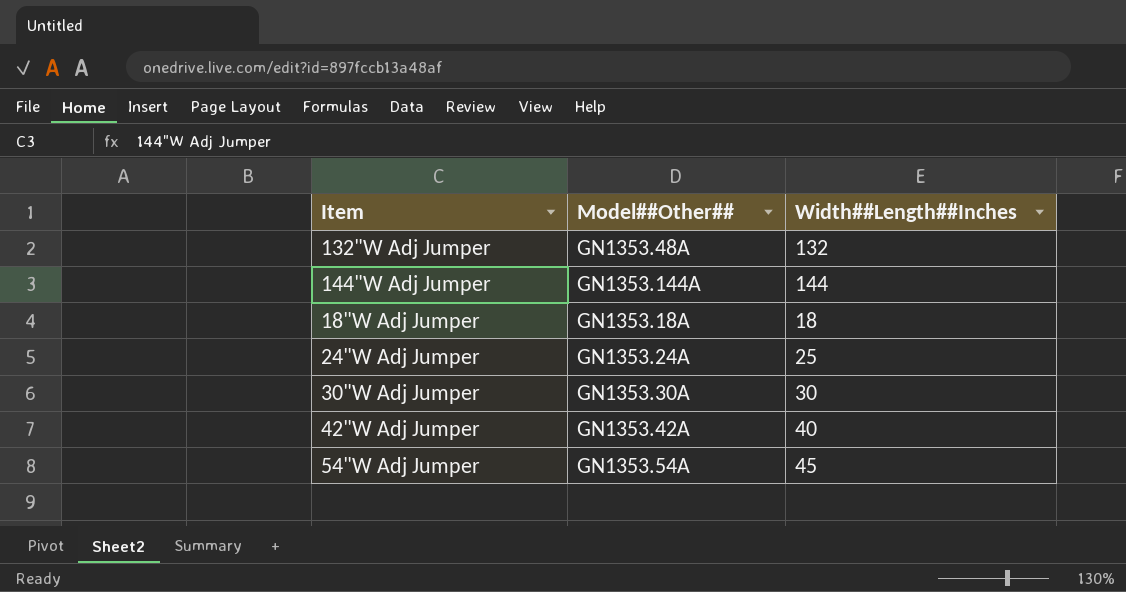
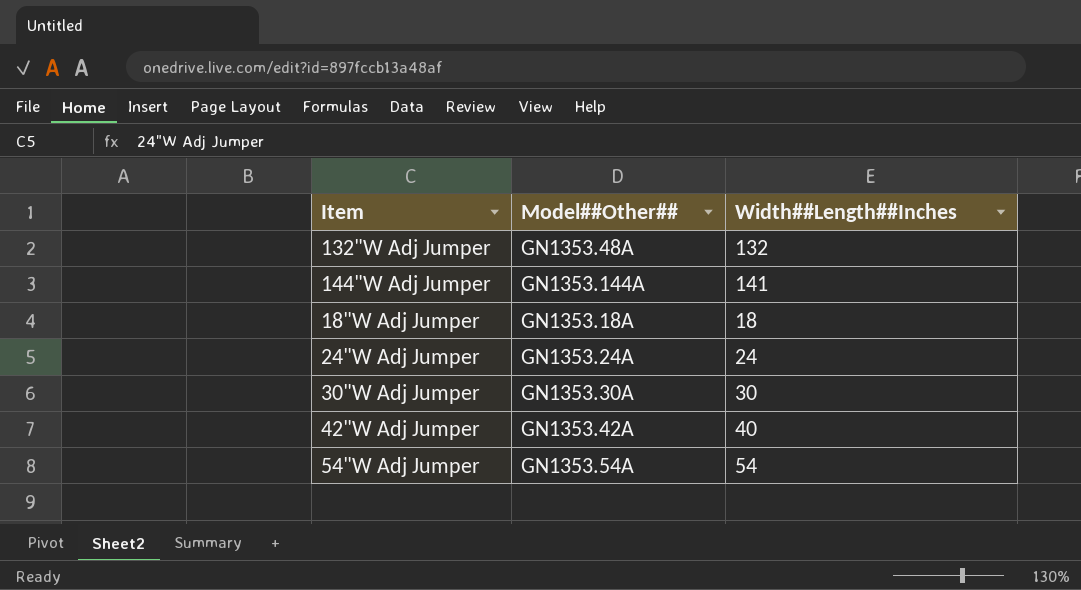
144"W Adj Jumper | Width##Length##Inches: 144 -> 141
24"W Adj Jumper | Width##Length##Inches: 25 -> 24
54"W Adj Jumper | Width##Length##Inches: 45 -> 54

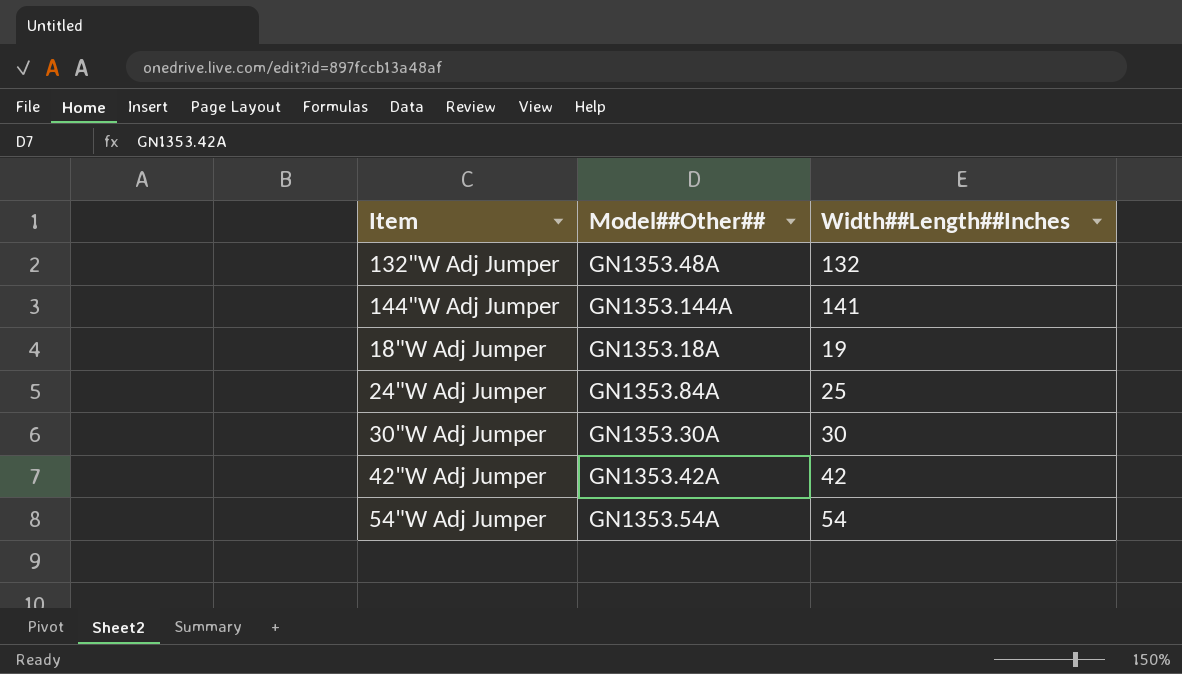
18"W Adj Jumper | Width##Length##Inches: 18 -> 19
24"W Adj Jumper | Model##Other##: GN1353.24A -> GN1353.84A
24"W Adj Jumper | Width##Length##Inches: 24 -> 25
42"W Adj Jumper | Width##Length##Inches: 40 -> 42

